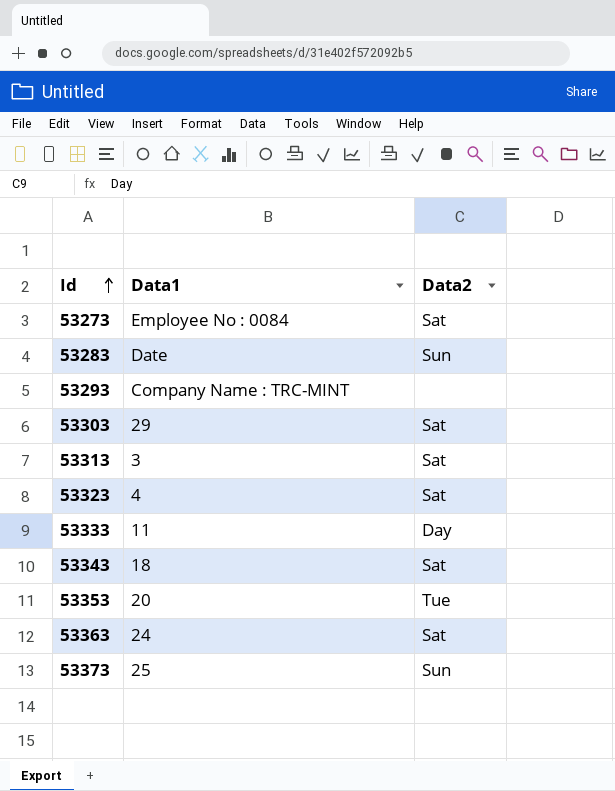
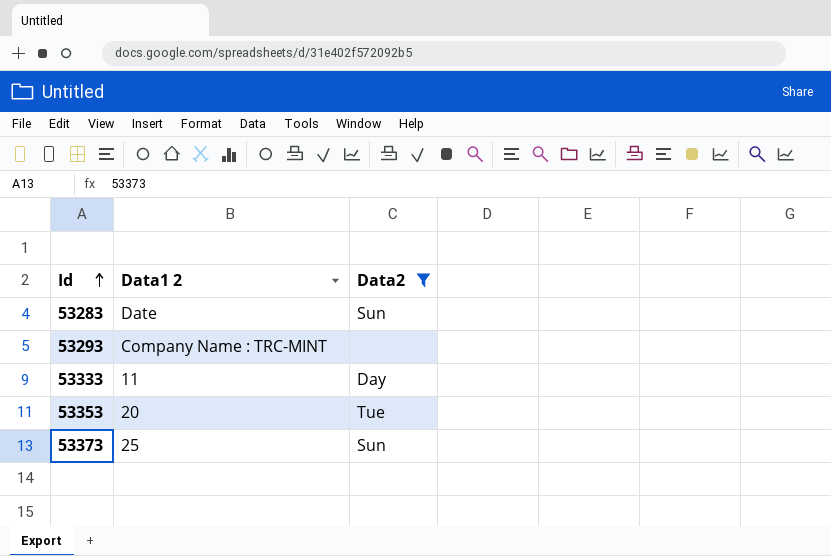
filter: none -> Data2 != Sat
column name: Data1 -> Data1 2

